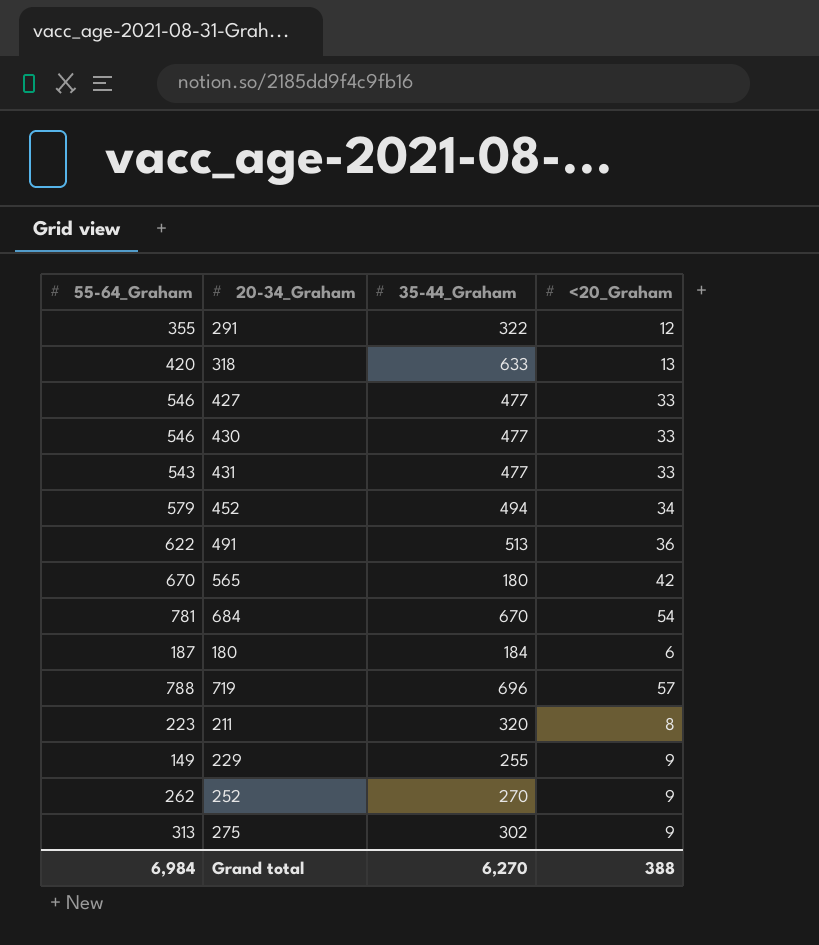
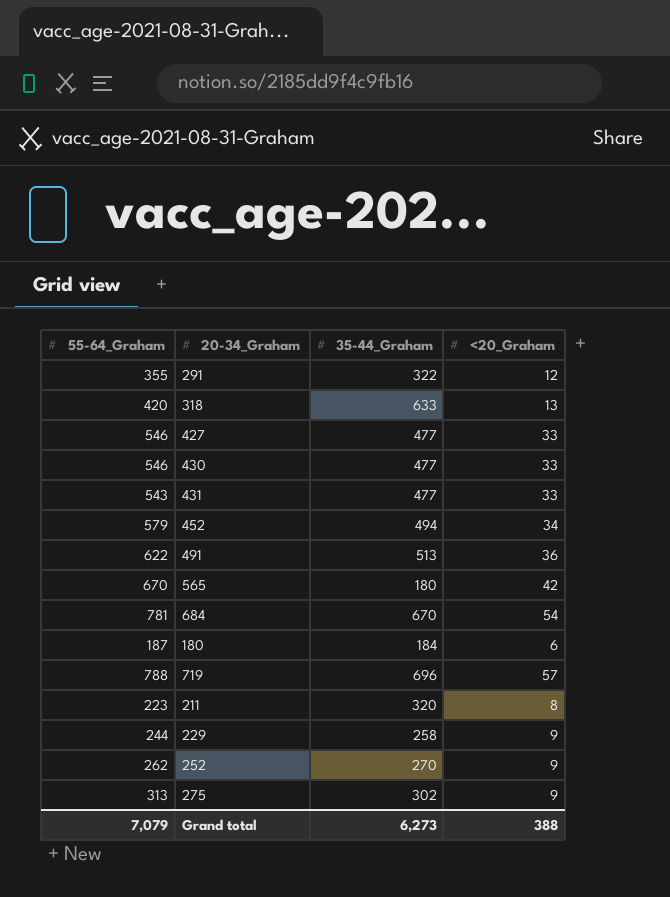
229 | 55-64_Graham: 149 -> 244
229 | 35-44_Graham: 255 -> 258
Grand total | 55-64_Graham: 6,984 -> 7,079
Grand total | 35-44_Graham: 6,270 -> 6,273

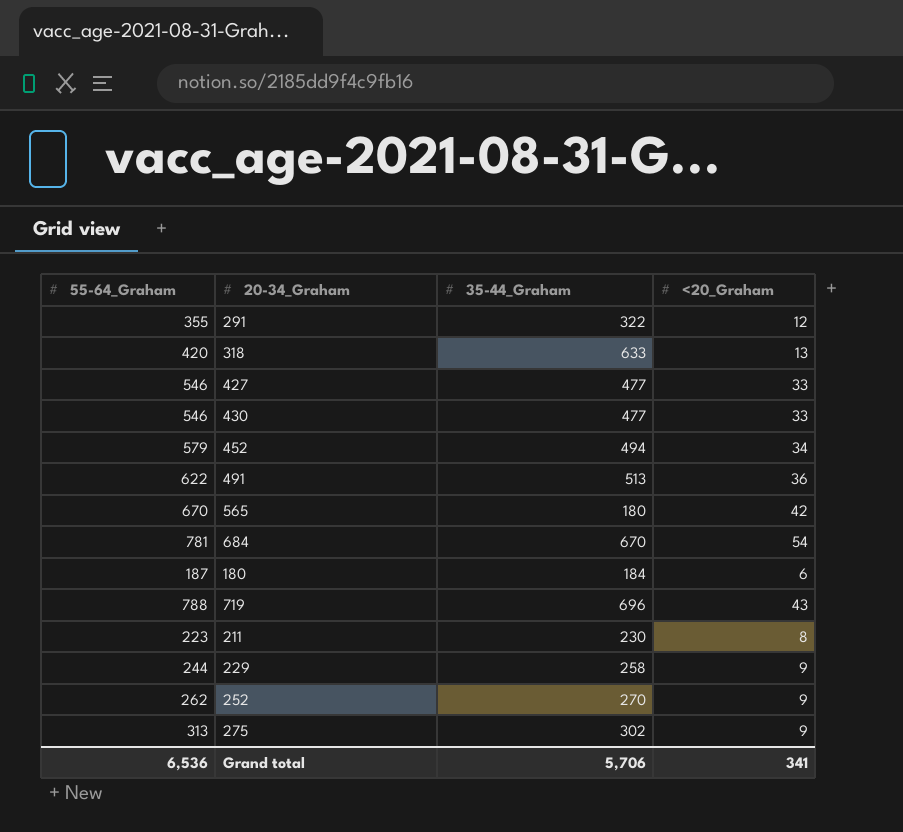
row 431: 543 | 477 | 33 -> none
719 | <20_Graham: 57 -> 43
211 | 35-44_Graham: 320 -> 230
Grand total | 55-64_Graham: 7,079 -> 6,536
Grand total | 35-44_Graham: 6,273 -> 5,706
Grand total | <20_Graham: 388 -> 341

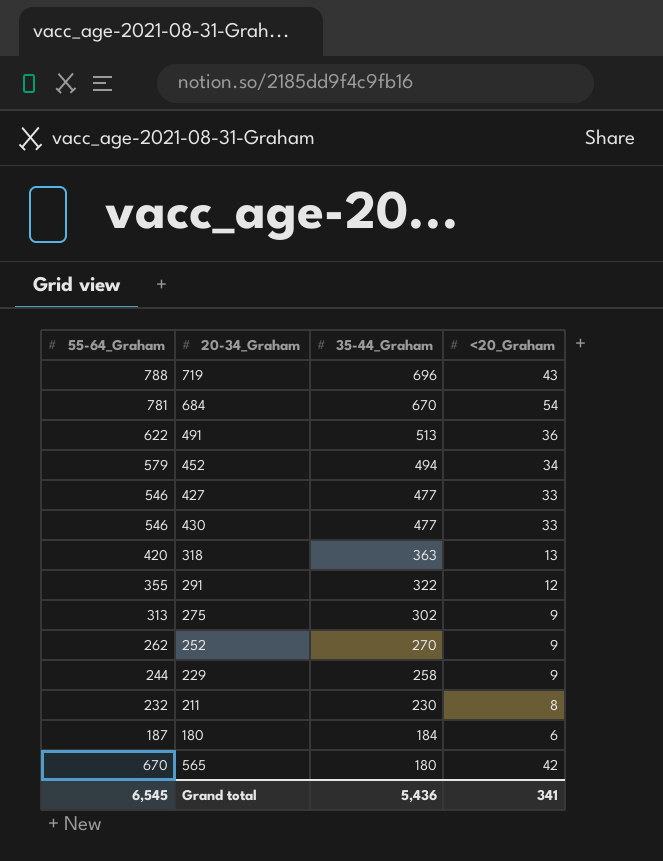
row order: none -> 35-44_Graham descending
318 | 35-44_Graham: 633 -> 363
211 | 55-64_Graham: 223 -> 232
Grand total | 55-64_Graham: 6,536 -> 6,545
Grand total | 35-44_Graham: 5,706 -> 5,436

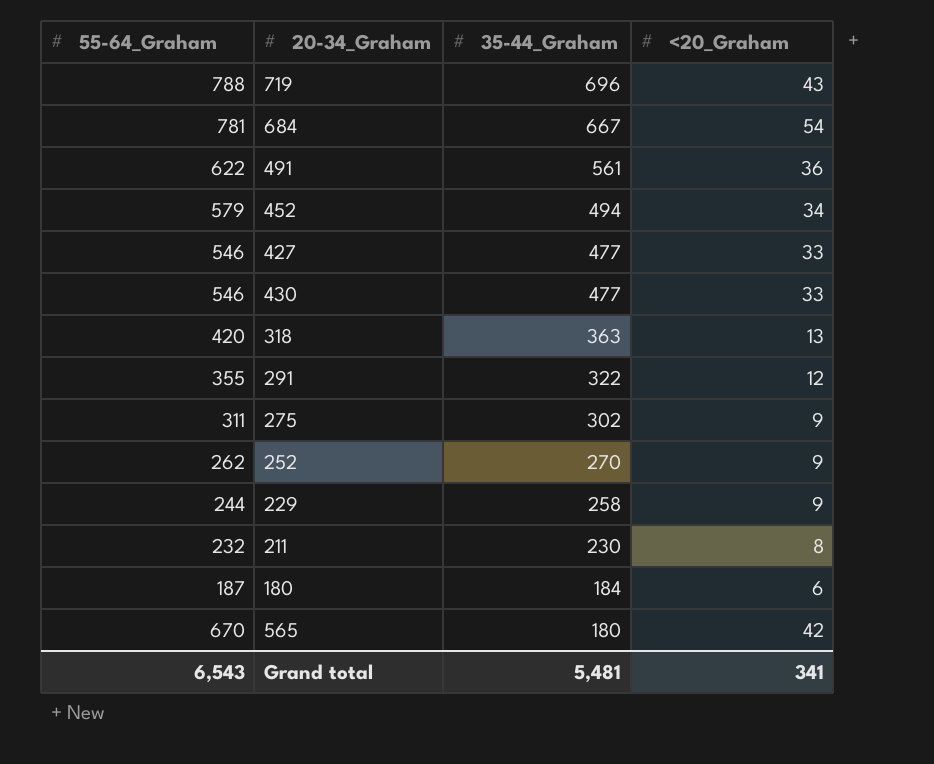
684 | 35-44_Graham: 670 -> 667
491 | 35-44_Graham: 513 -> 561
275 | 55-64_Graham: 313 -> 311
Grand total | 55-64_Graham: 6,545 -> 6,543
Grand total | 35-44_Graham: 5,436 -> 5,481

